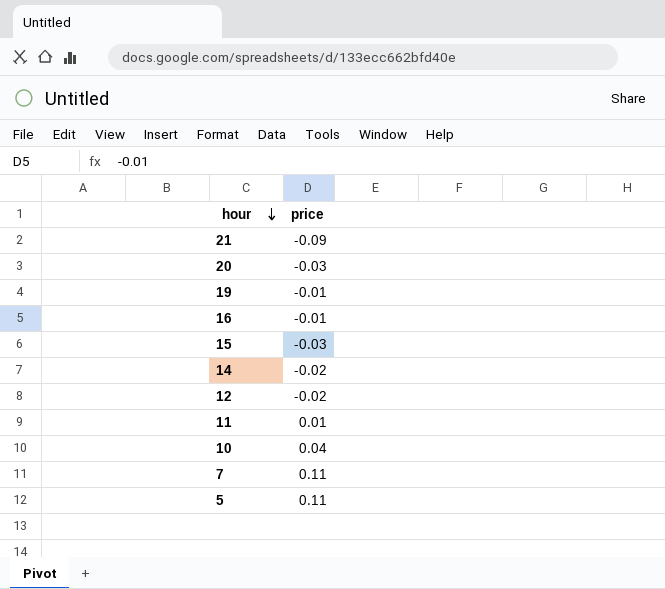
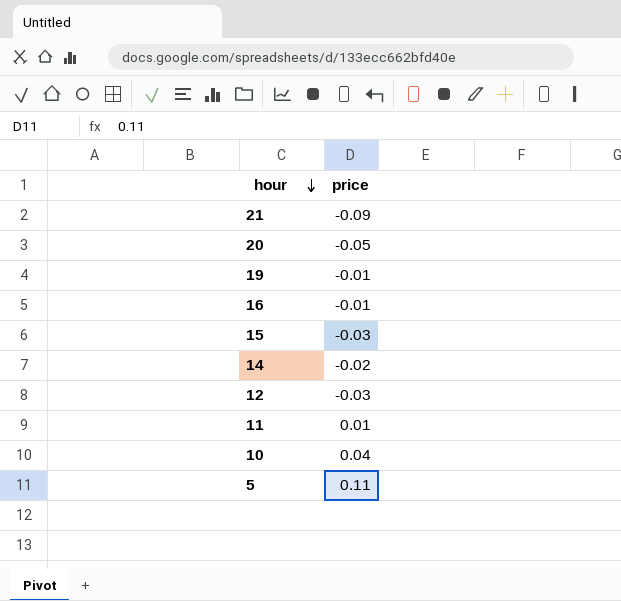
row 7: 0.11 -> none
20 | price: -0.03 -> -0.05
12 | price: -0.02 -> -0.03

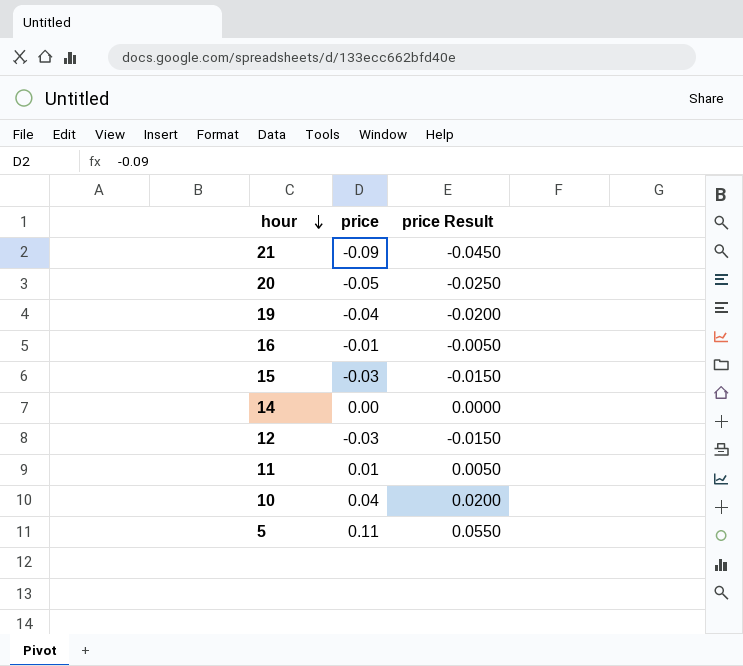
column price Result | formula: none -> [price] * 0.5
19 | price: -0.01 -> -0.04
14 | price: -0.02 -> 0.00

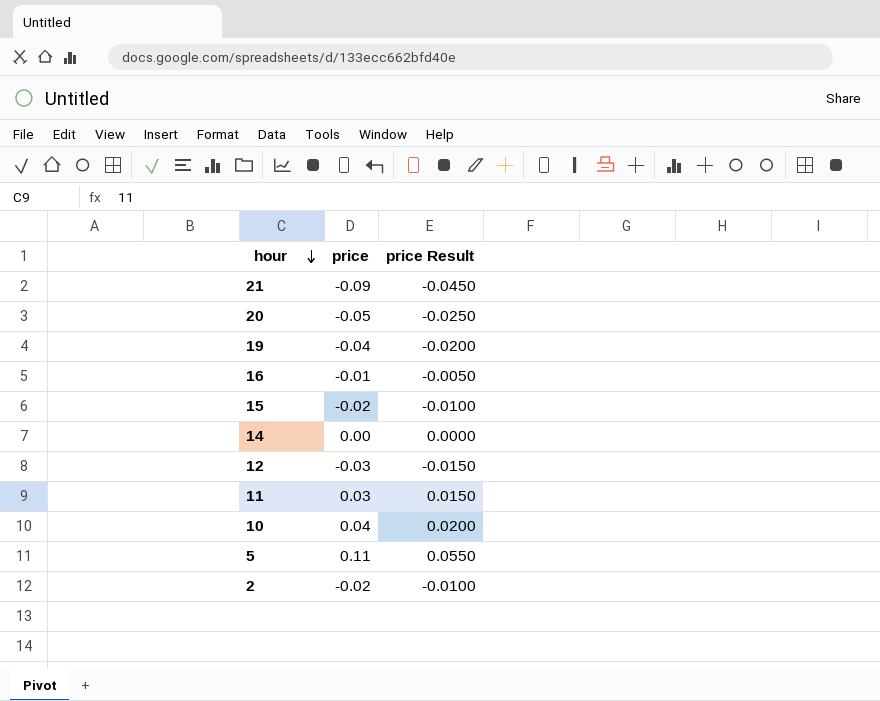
15 | price: -0.03 -> -0.02
15 | price Result: -0.0150 -> -0.0100
11 | price: 0.01 -> 0.03
11 | price Result: 0.0050 -> 0.0150
row 2: none -> -0.02 | -0.0100

